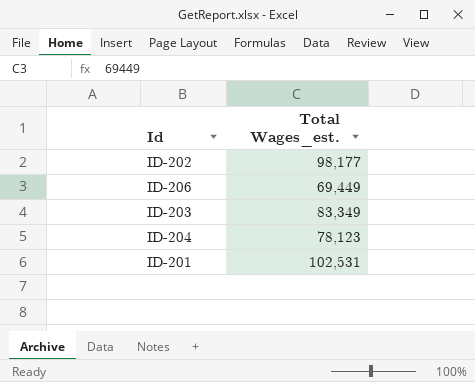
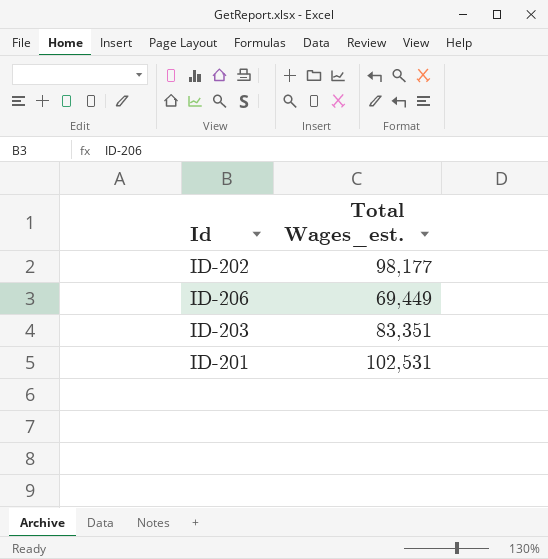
row ID-204: 78,123 -> none
ID-203 | Total Wages_est.: 83,349 -> 83,351

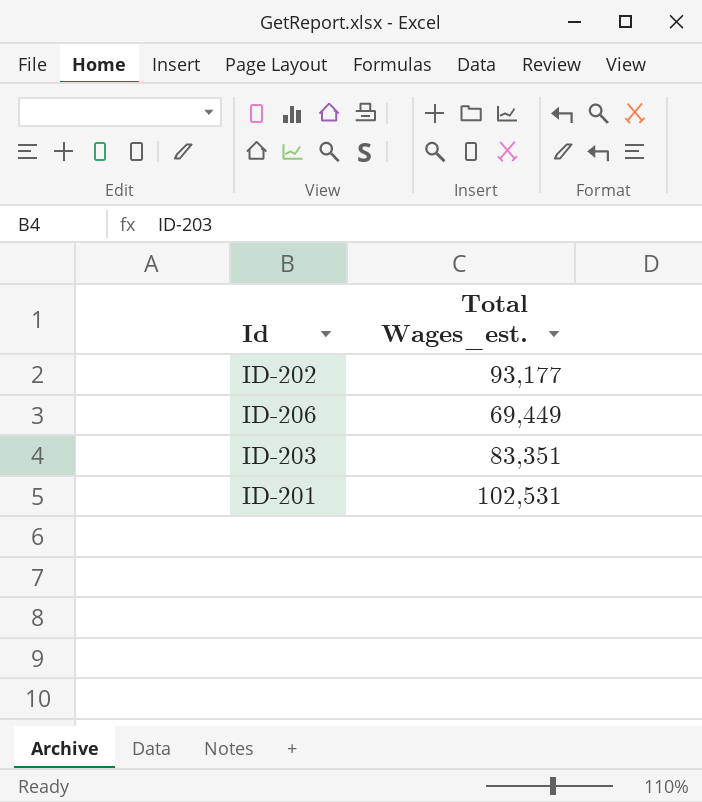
ID-202 | Total Wages_est.: 98,177 -> 93,177

